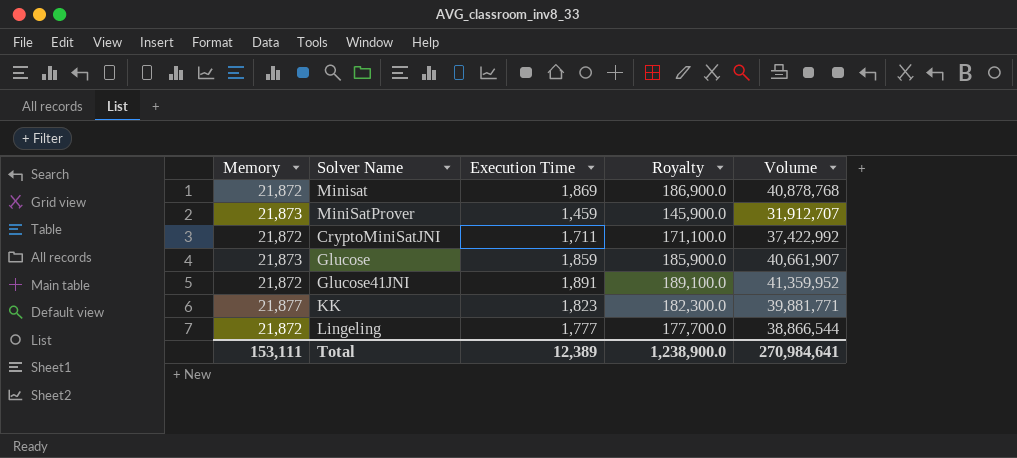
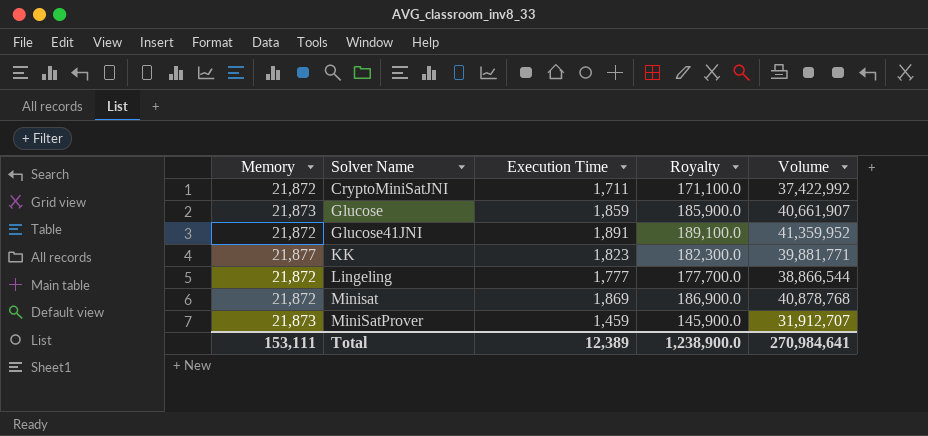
row order: none -> Solver Name ascending

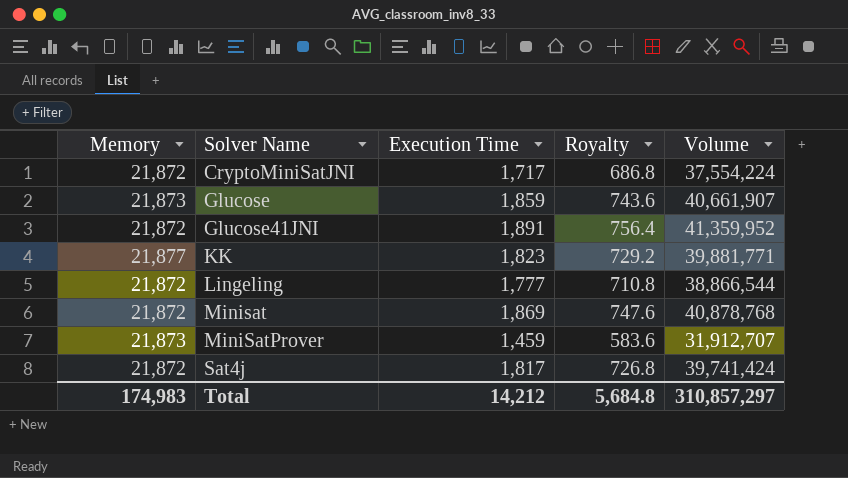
column Royalty | formula: [Execution Time] * 100 -> [Execution Time] * 0.4
CryptoMiniSatJNI | Execution Time: 1,711 -> 1,717
CryptoMiniSatJNI | Volume: 37,422,992 -> 37,554,224
row Sat4j: none -> 21,872 | 1,817 | 726.8 | 39,741,424
Total | Memory: 153,111 -> 174,983
Total | Execution Time: 12,389 -> 14,212
Total | Royalty: 1,238,900.0 -> 5,684.8
Total | Volume: 270,984,641 -> 310,857,297

